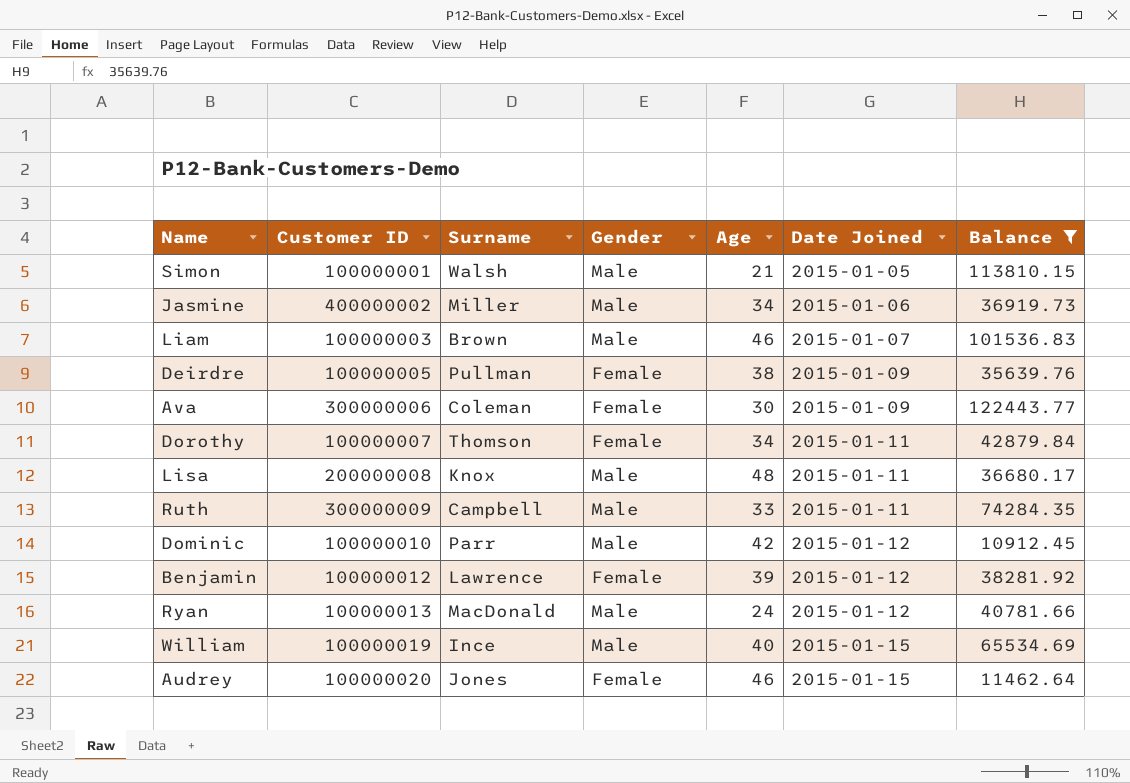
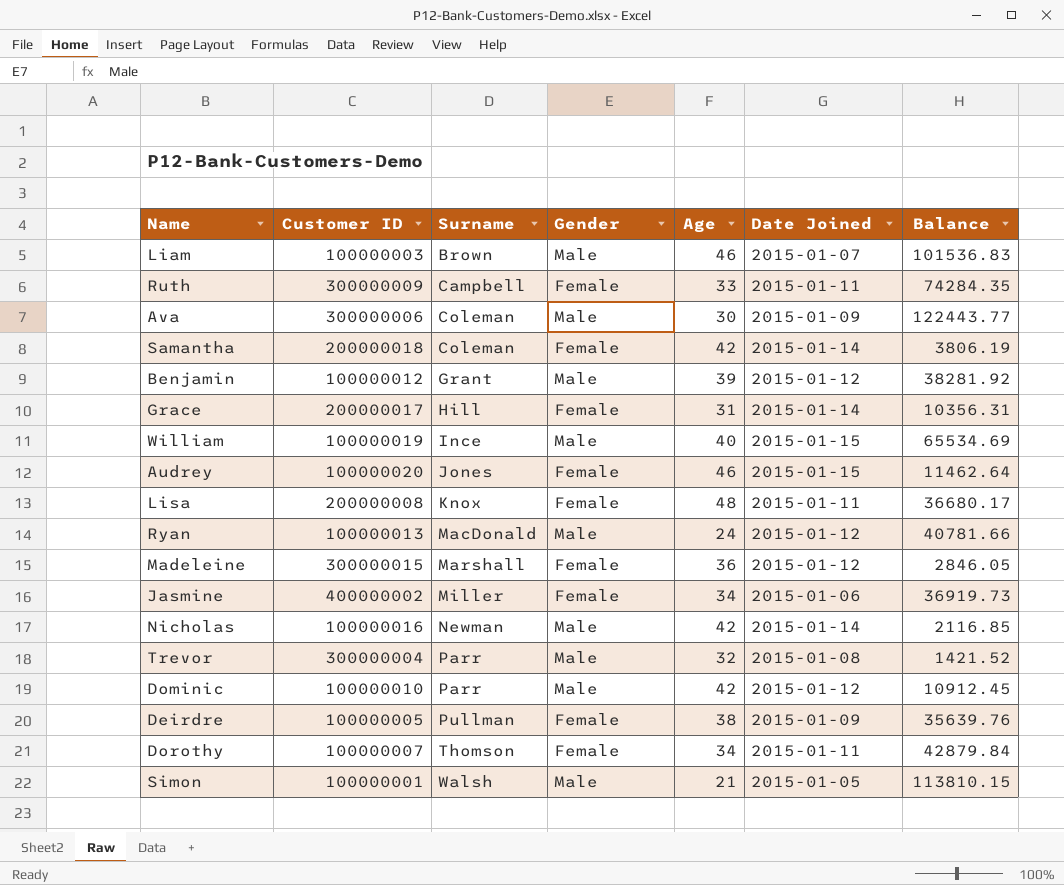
filter: Balance >= 10912.45 -> none
row order: Date Joined ascending -> Surname ascending
Ruth | Gender: Male -> Female
Ava | Gender: Female -> Male
Benjamin | Surname: Lawrence -> Grant
Benjamin | Gender: Female -> Male
Lisa | Gender: Male -> Female
Jasmine | Gender: Male -> Female

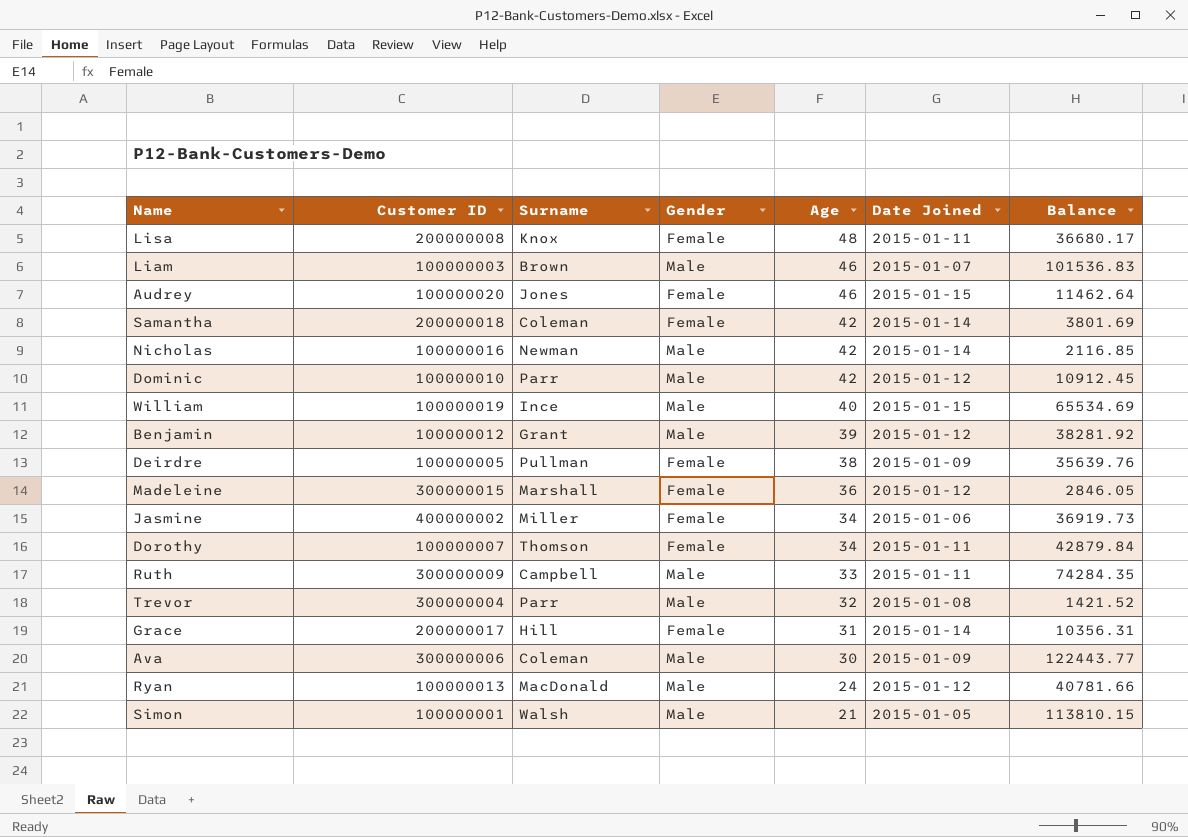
row order: Surname ascending -> Age descending
Samantha | Balance: 3806.19 -> 3801.69
Ruth | Gender: Female -> Male

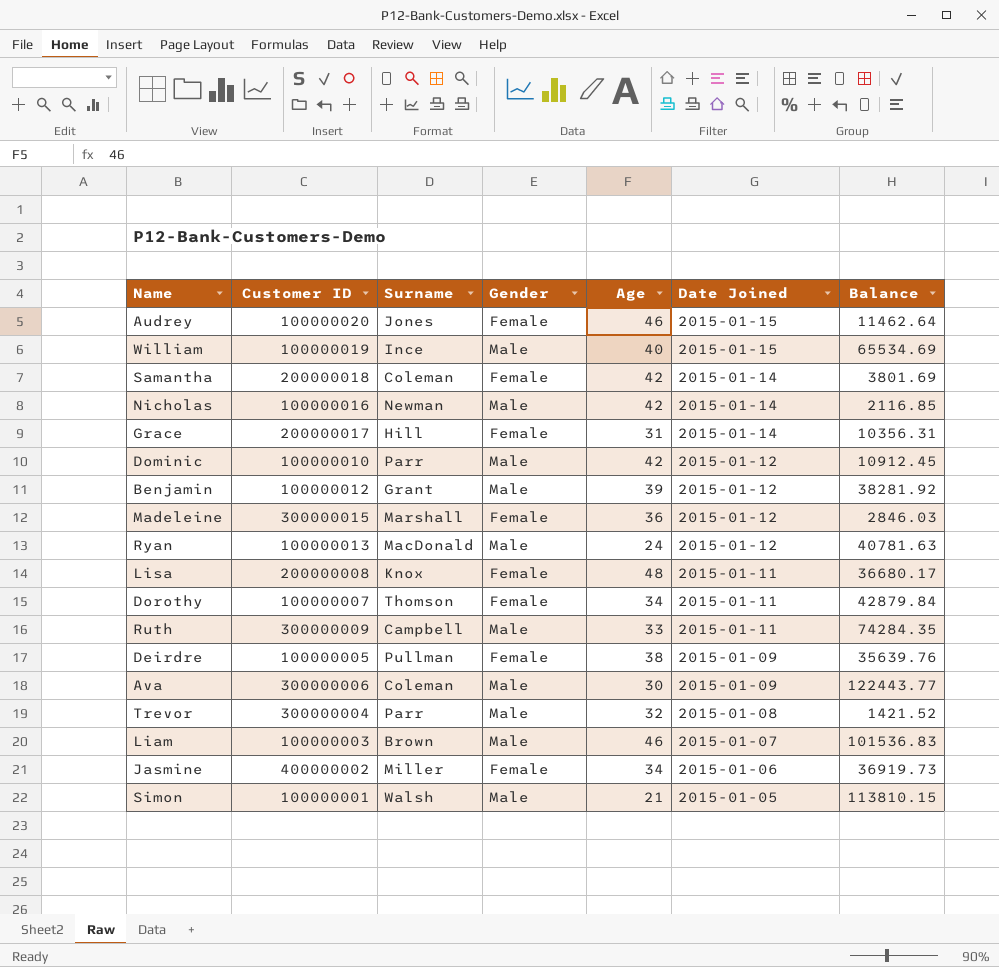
row order: Age descending -> Date Joined descending
Madeleine | Balance: 2846.05 -> 2846.03
Ryan | Balance: 40781.66 -> 40781.63

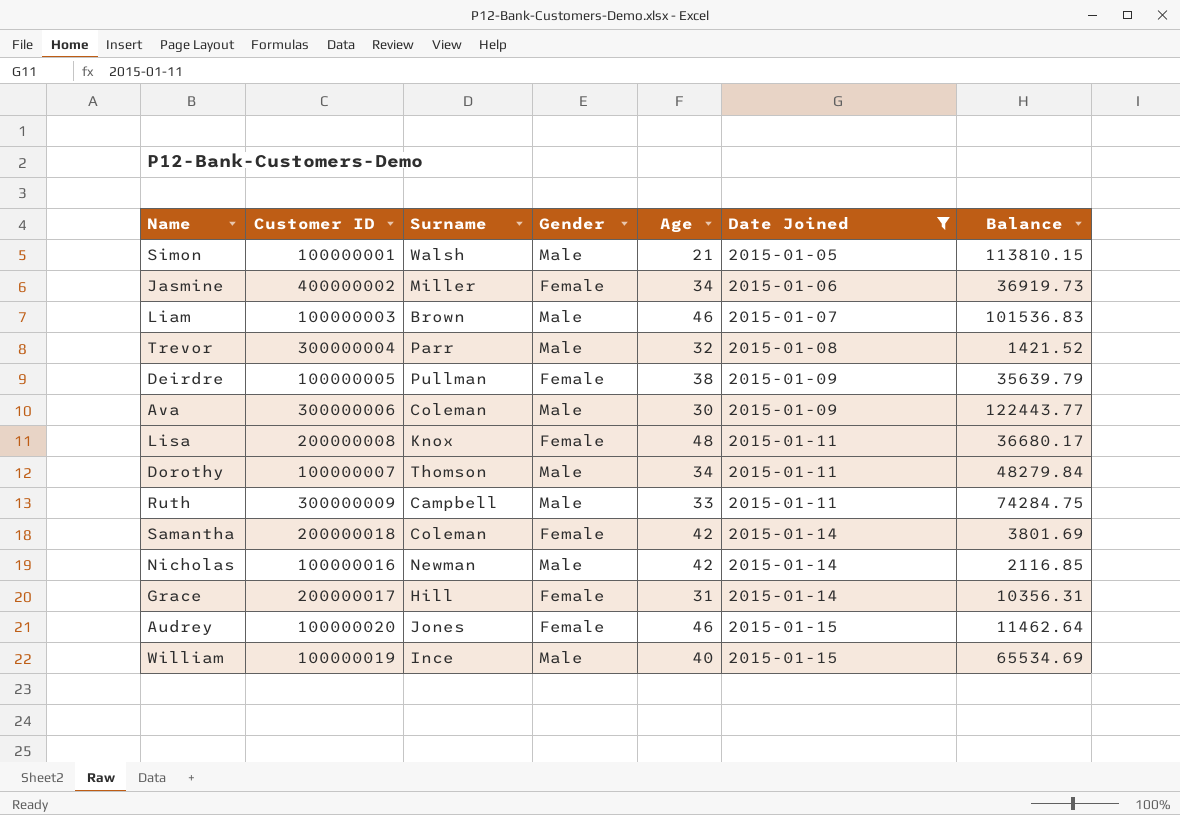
filter: none -> Date Joined != 2015-01-12
row order: Date Joined descending -> Date Joined ascending
Deirdre | Balance: 35639.76 -> 35639.79
Dorothy | Gender: Female -> Male
Dorothy | Balance: 42879.84 -> 48279.84
Ruth | Balance: 74284.35 -> 74284.75

